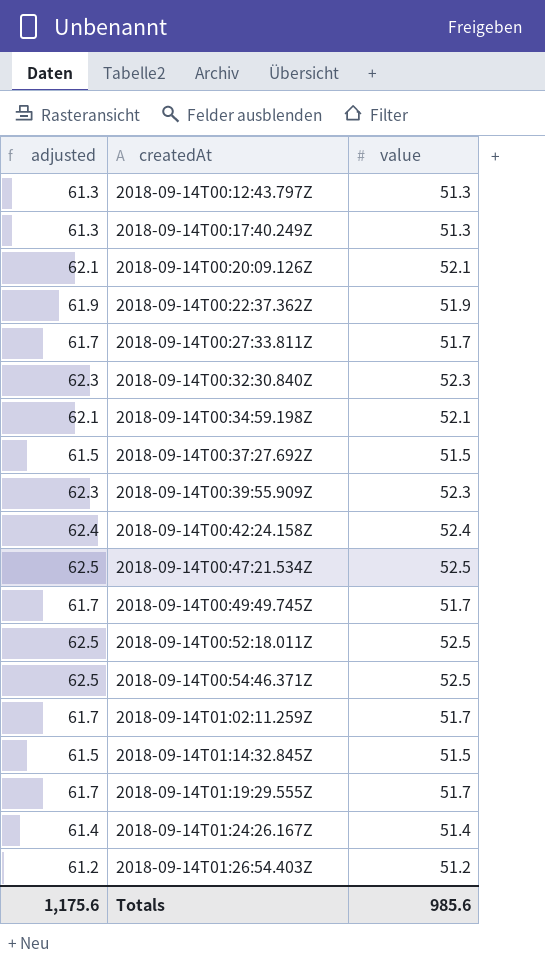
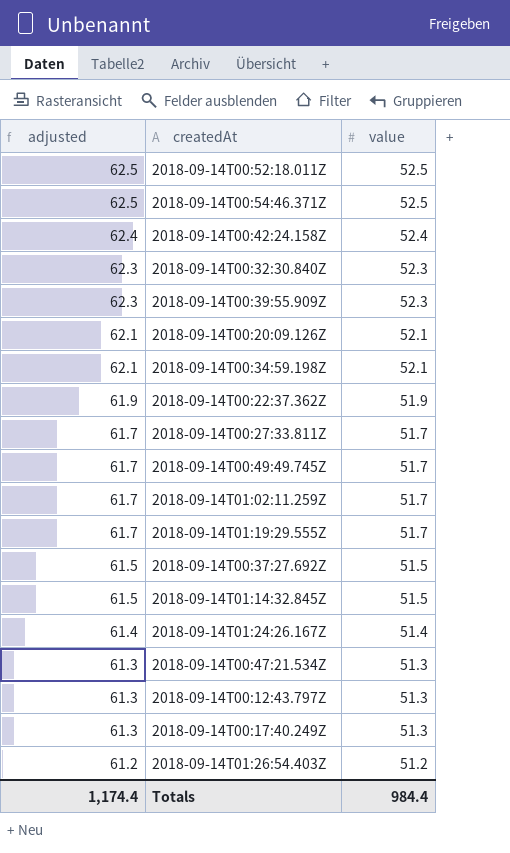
row order: createdAt ascending -> adjusted descending
2018-09-14T00:47:21.534Z | adjusted: 62.5 -> 61.3
2018-09-14T00:47:21.534Z | value: 52.5 -> 51.3
Totals | adjusted: 1,175.6 -> 1,174.4
Totals | value: 985.6 -> 984.4

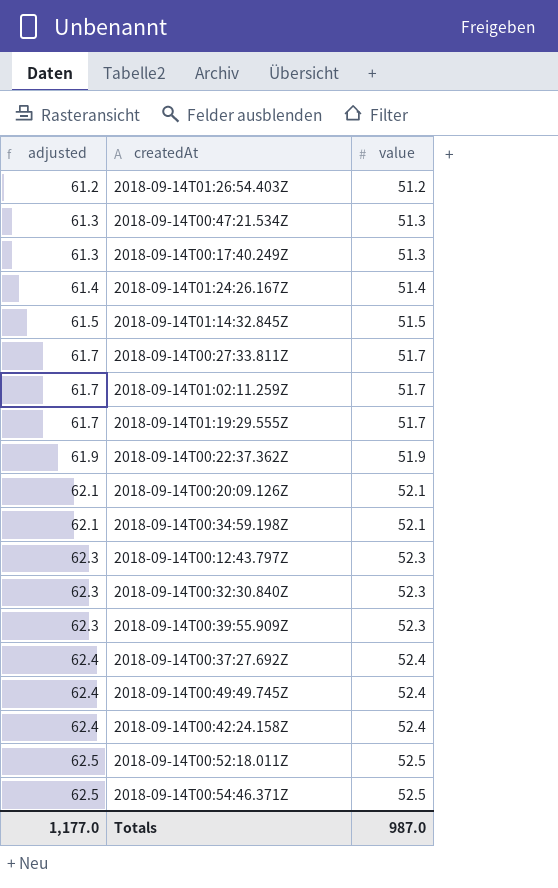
row order: adjusted descending -> adjusted ascending
2018-09-14T00:12:43.797Z | adjusted: 61.3 -> 62.3
2018-09-14T00:12:43.797Z | value: 51.3 -> 52.3
2018-09-14T00:37:27.692Z | adjusted: 61.5 -> 62.4
2018-09-14T00:37:27.692Z | value: 51.5 -> 52.4
2018-09-14T00:49:49.745Z | adjusted: 61.7 -> 62.4
2018-09-14T00:49:49.745Z | value: 51.7 -> 52.4
Totals | adjusted: 1,174.4 -> 1,177.0
Totals | value: 984.4 -> 987.0

